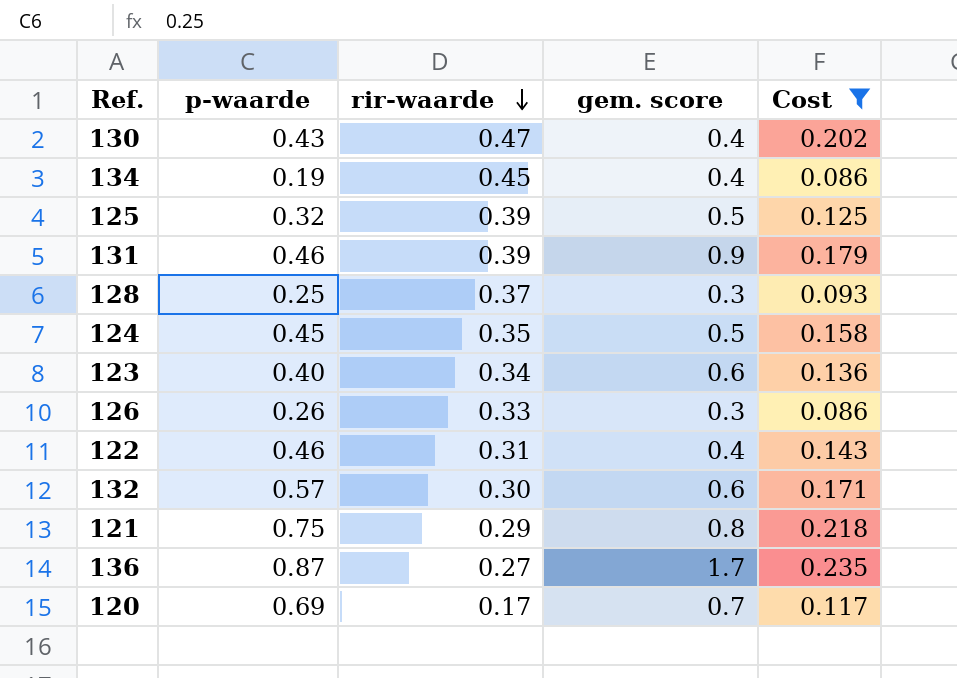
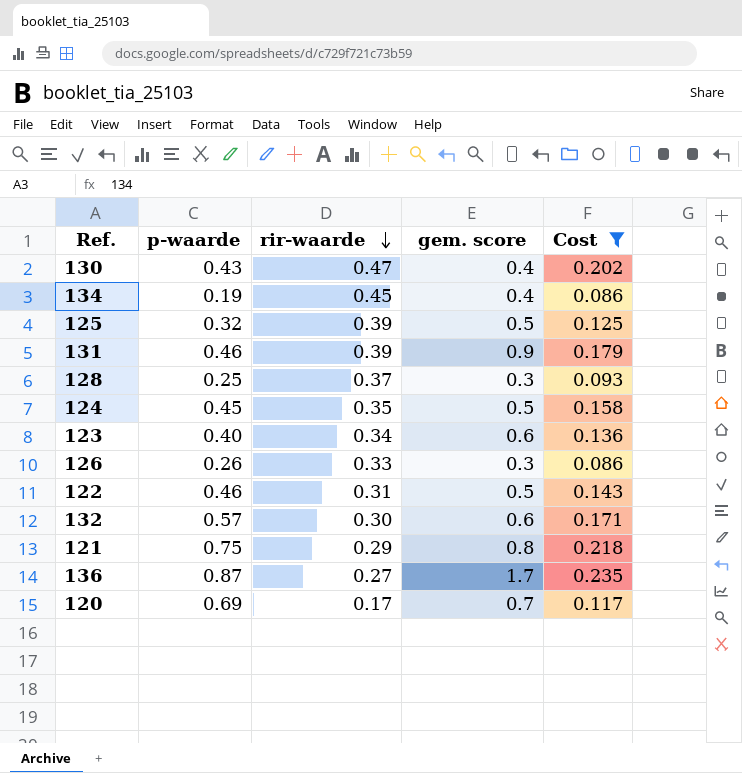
122 | gem. score: 0.4 -> 0.5

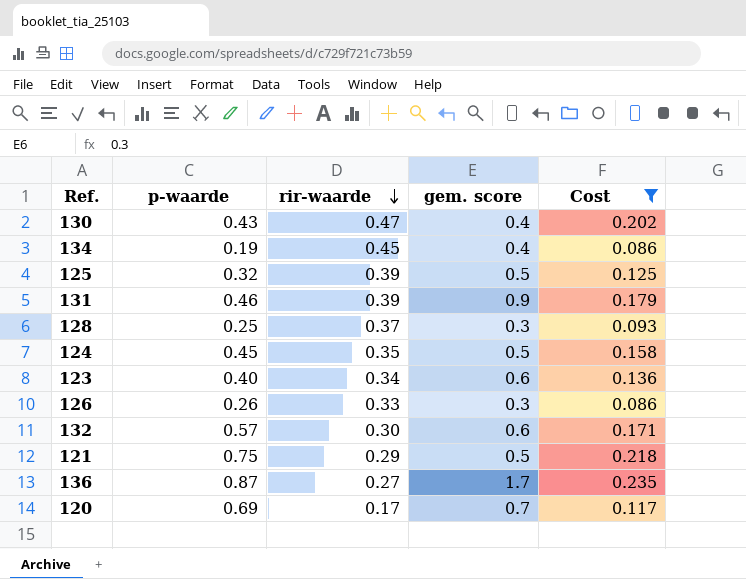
row 122: 0.46 | 0.31 | 0.5 | 0.143 -> none
121 | gem. score: 0.8 -> 0.5

